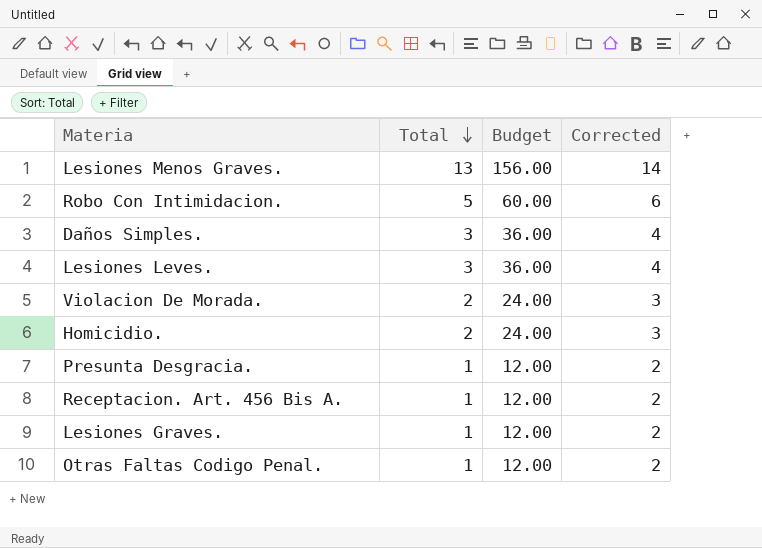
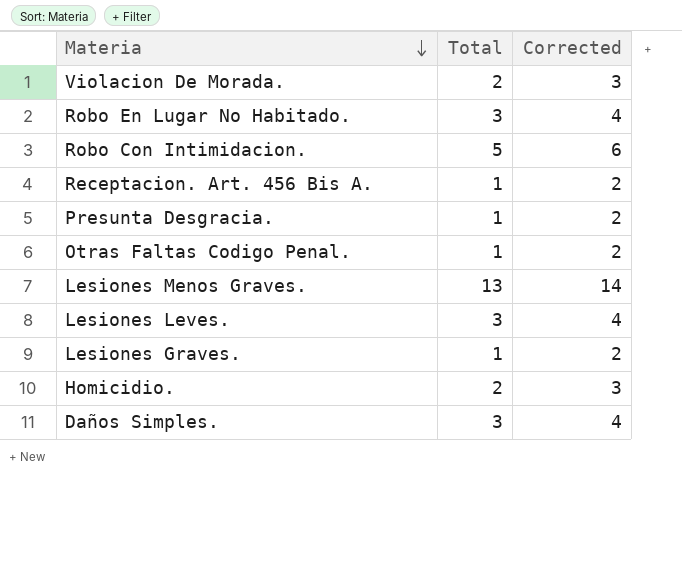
row order: Total descending -> Materia descending
column Budget | formula: [Total] * 12 -> none
row Robo En Lugar No Habitado.: none -> 3 | 4

